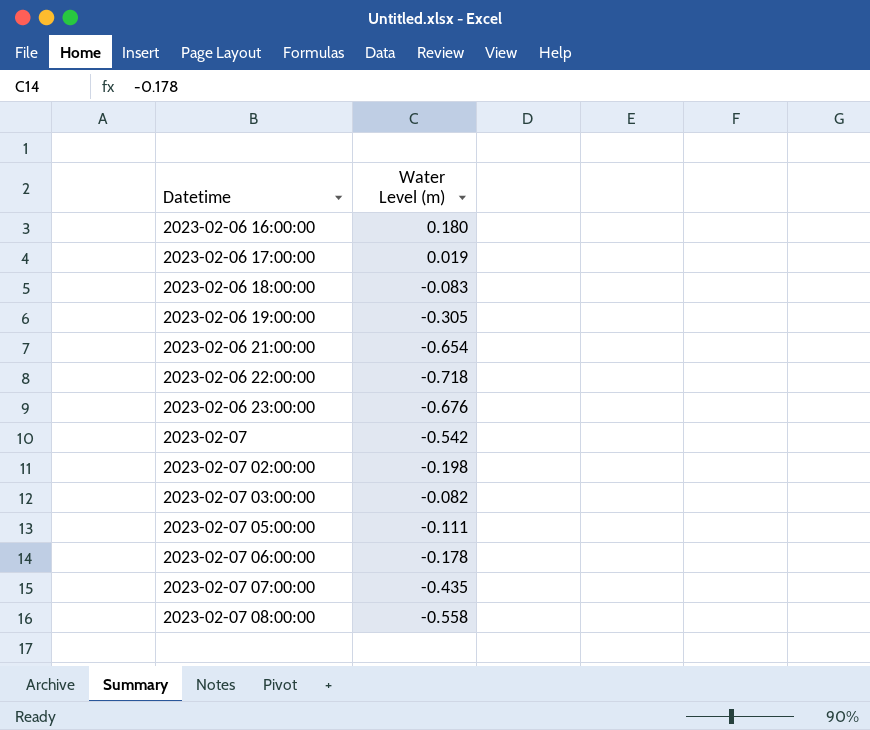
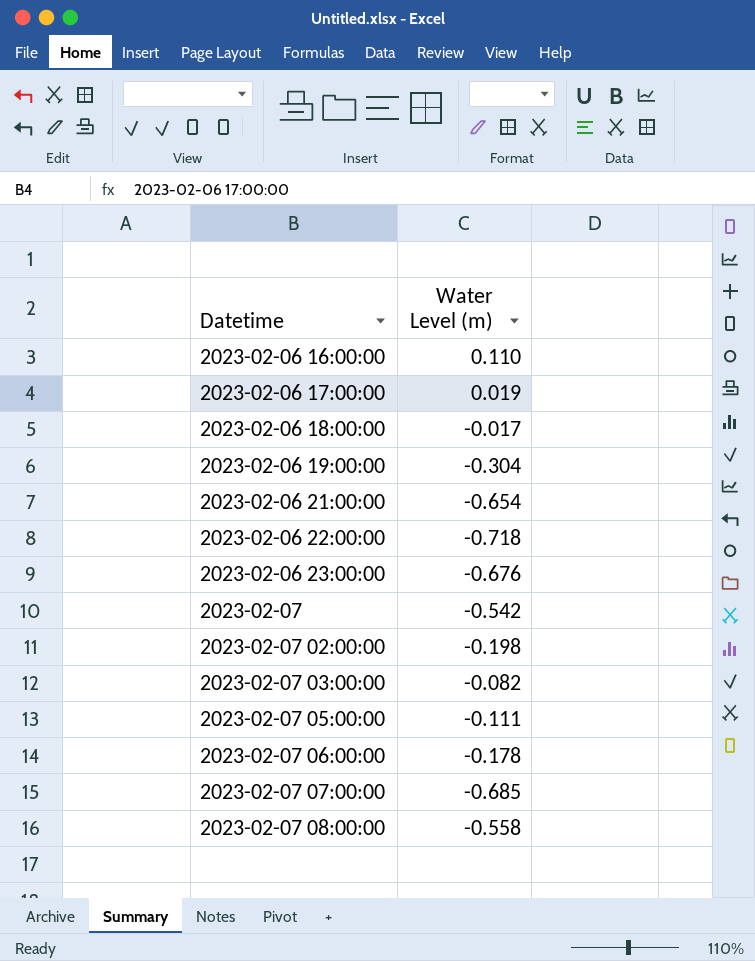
2023-02-06 16:00:00 | Water Level (m): 0.180 -> 0.110
2023-02-06 18:00:00 | Water Level (m): -0.083 -> -0.017
2023-02-06 19:00:00 | Water Level (m): -0.305 -> -0.304
2023-02-07 07:00:00 | Water Level (m): -0.435 -> -0.685

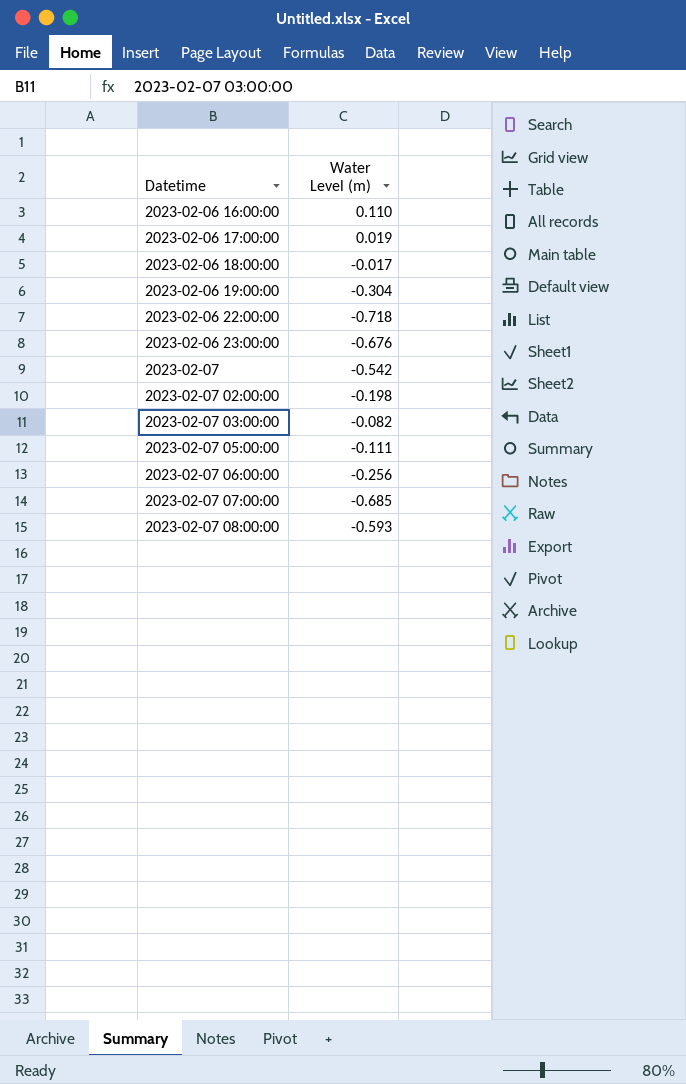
row 2023-02-06 21:00:00: -0.654 -> none
2023-02-07 06:00:00 | Water Level (m): -0.178 -> -0.256
2023-02-07 08:00:00 | Water Level (m): -0.558 -> -0.593

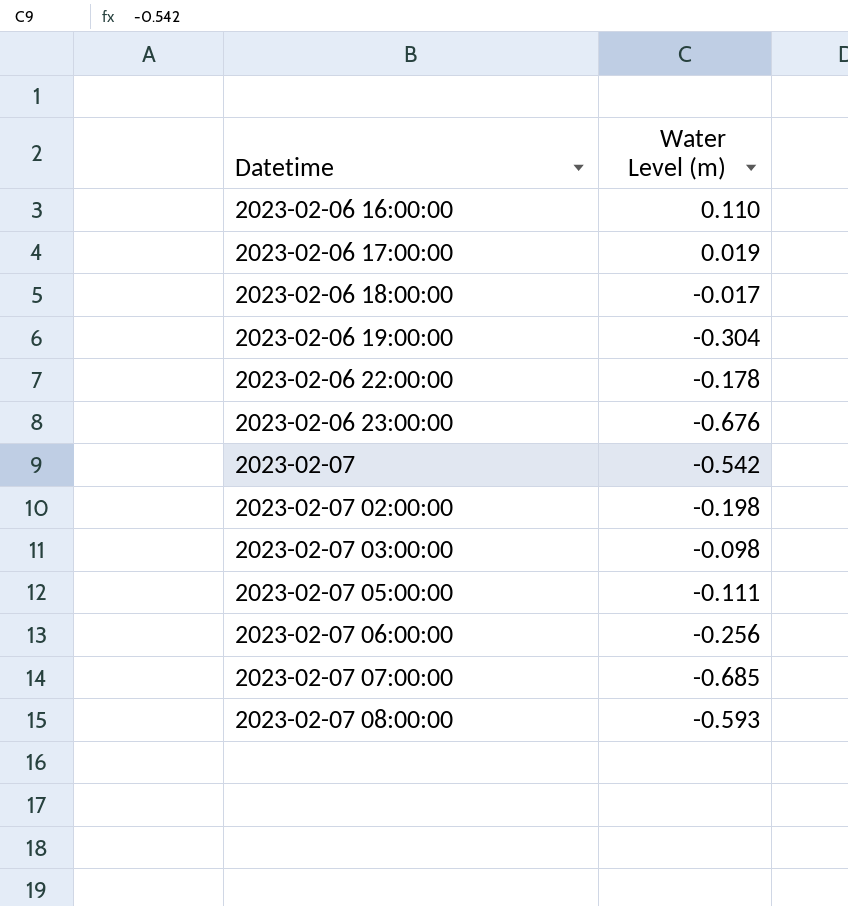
2023-02-06 22:00:00 | Water Level (m): -0.718 -> -0.178
2023-02-07 03:00:00 | Water Level (m): -0.082 -> -0.098

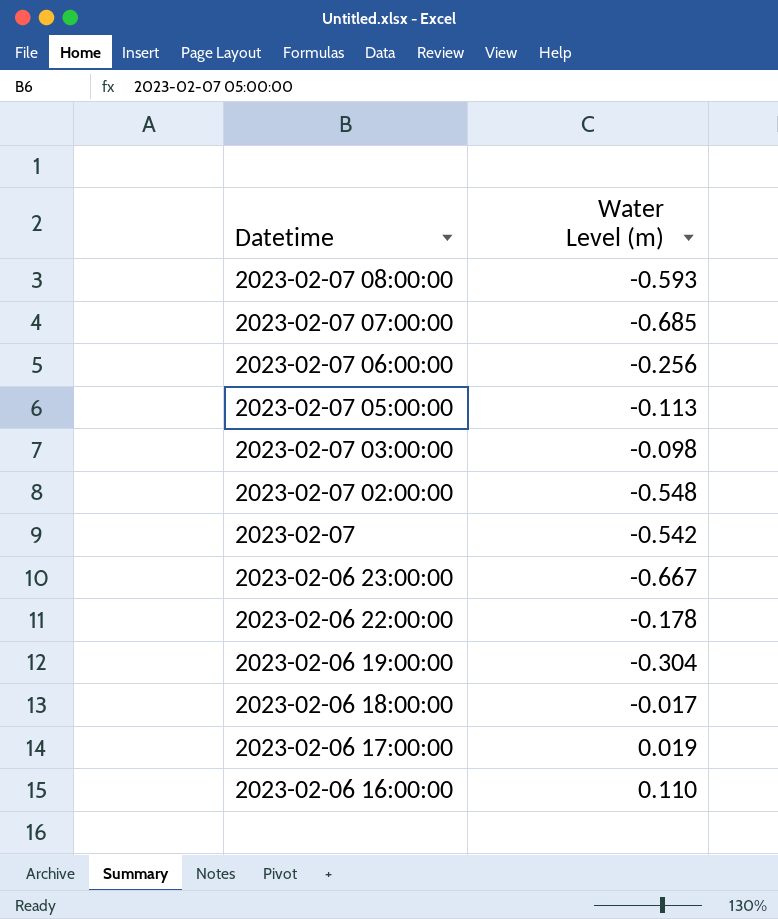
row order: Datetime ascending -> Datetime descending
2023-02-07 05:00:00 | Water Level (m): -0.111 -> -0.113
2023-02-07 02:00:00 | Water Level (m): -0.198 -> -0.548
2023-02-06 23:00:00 | Water Level (m): -0.676 -> -0.667

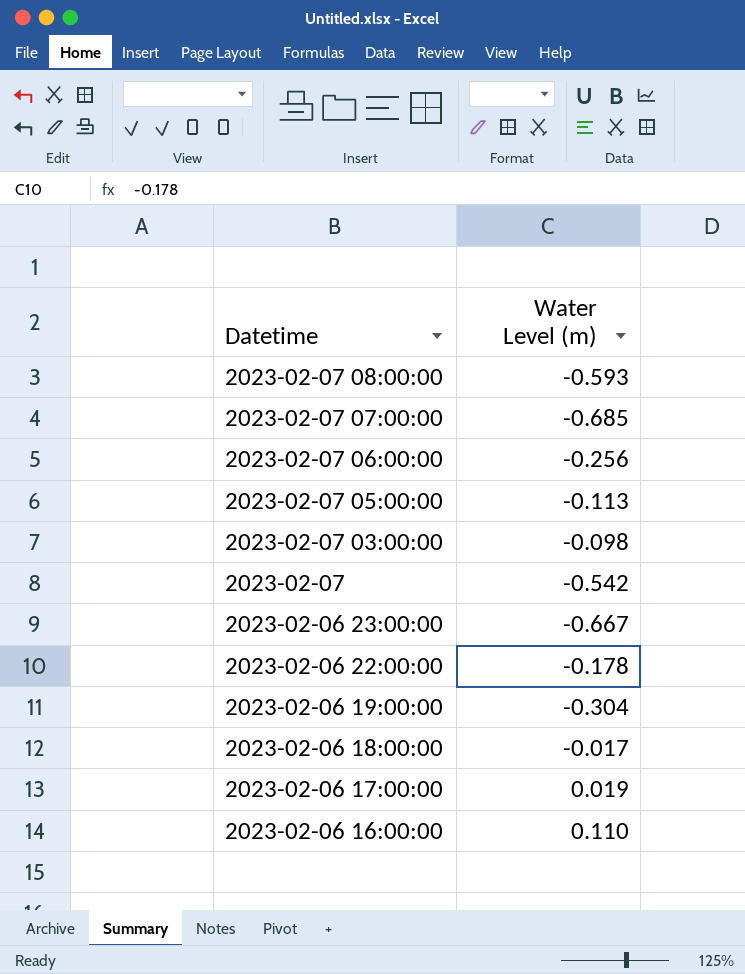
row 2023-02-07 02:00:00: -0.548 -> none

